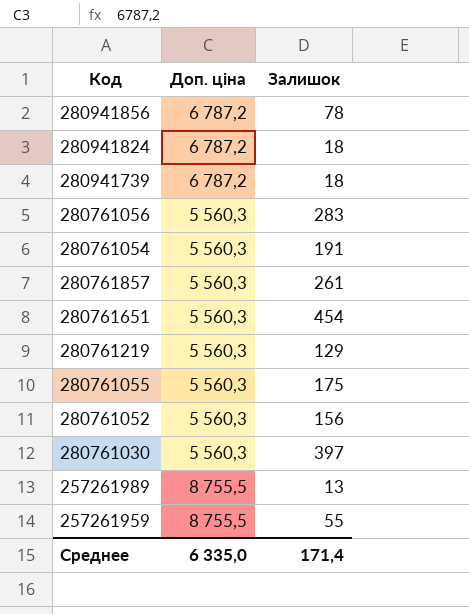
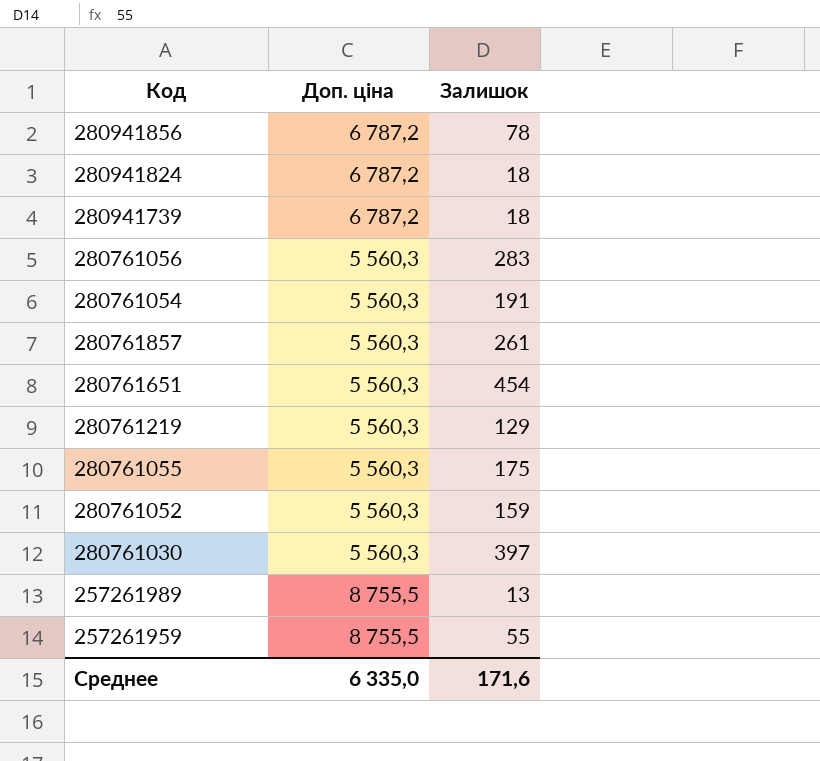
280761052 | Залишок: 156 -> 159
Среднее | Залишок: 171,4 -> 171,6

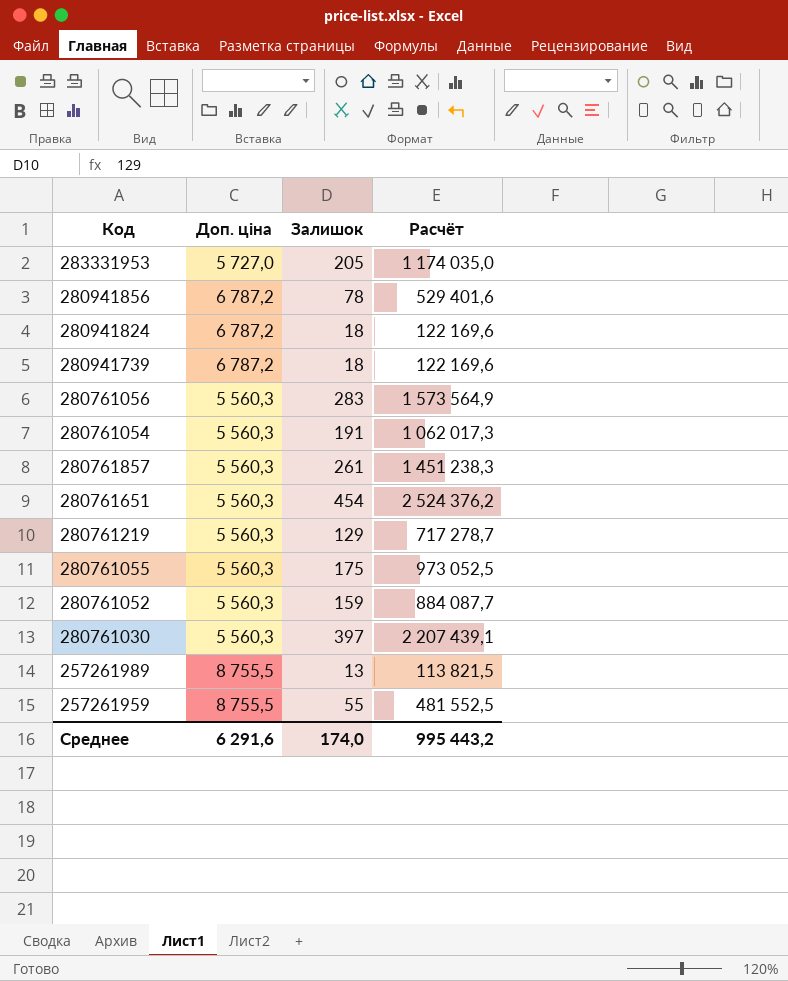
column Расчёт | formula: none -> [Доп. ціна] * [Залишок]
row 283331953: none -> 5 727,0 | 205 | 1 174 035,0
Среднее | Доп. ціна: 6 335,0 -> 6 291,6
Среднее | Залишок: 171,6 -> 174,0

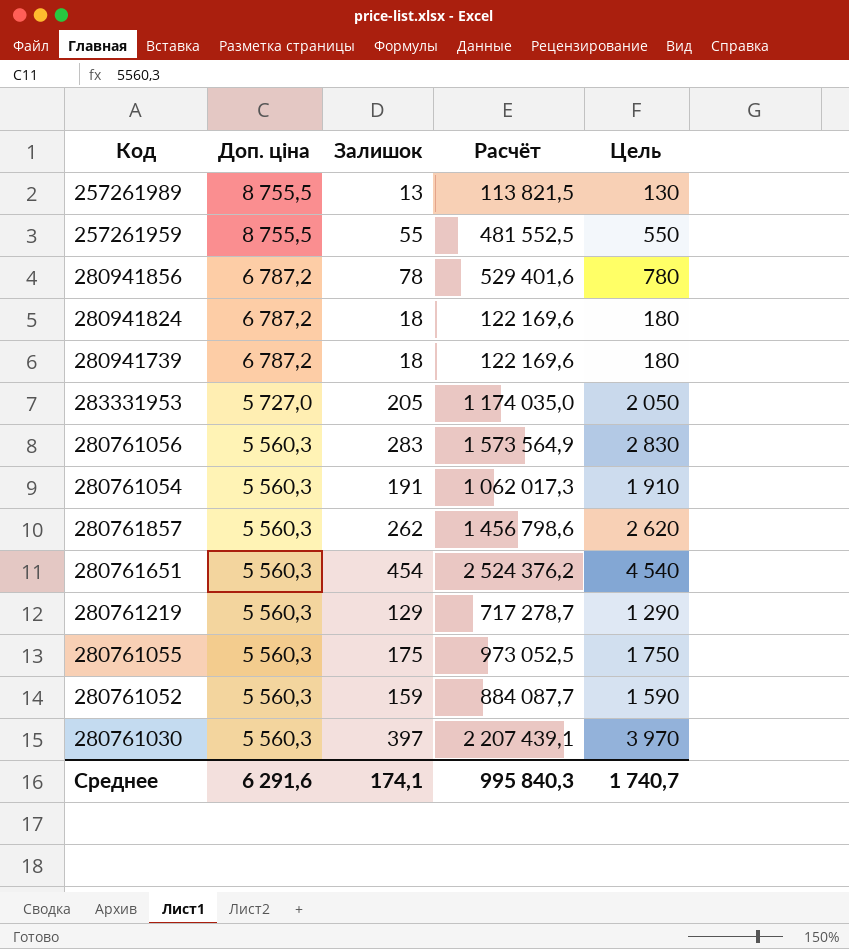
row order: none -> Доп. ціна descending
column Цель | formula: none -> [Залишок] * 10
280761857 | Залишок: 261 -> 262
280761857 | Расчёт: 1 451 238,3 -> 1 456 798,6
Среднее | Залишок: 174,0 -> 174,1
Среднее | Расчёт: 995 443,2 -> 995 840,3

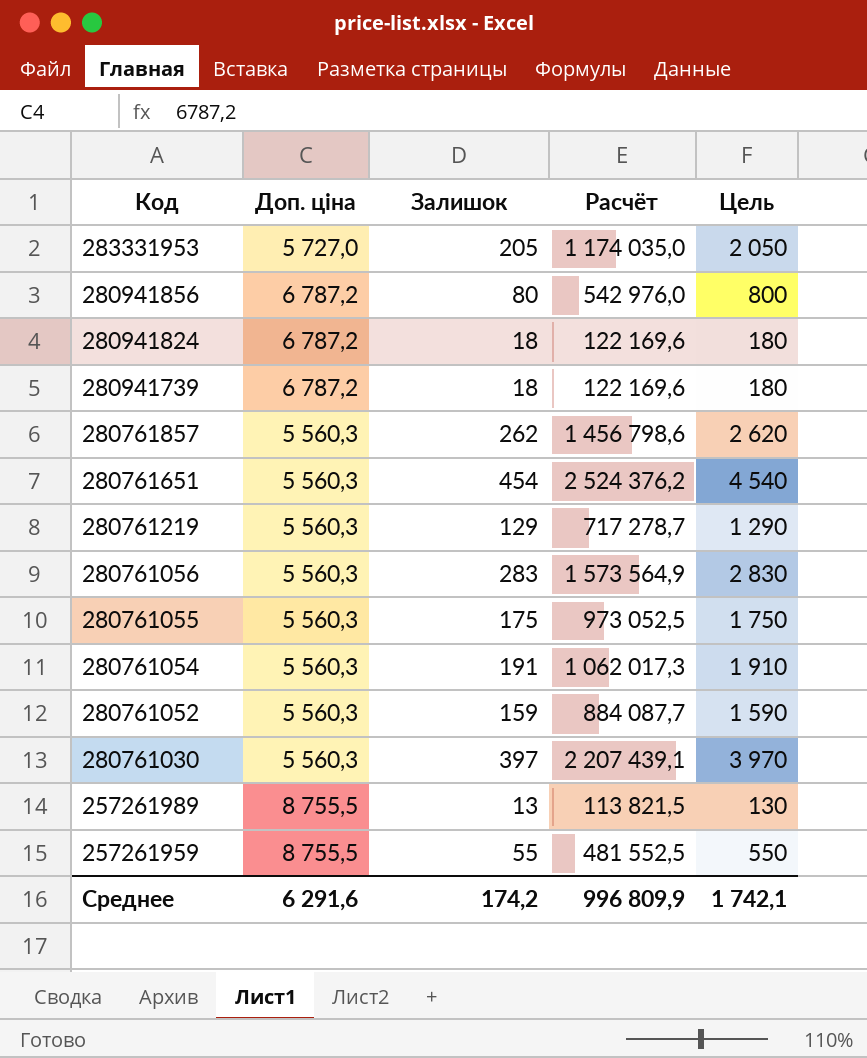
row order: Доп. ціна descending -> Код descending
280941856 | Залишок: 78 -> 80
280941856 | Расчёт: 529 401,6 -> 542 976,0
280941856 | Цель: 780 -> 800
Среднее | Залишок: 174,1 -> 174,2
Среднее | Расчёт: 995 840,3 -> 996 809,9
Среднее | Цель: 1 740,7 -> 1 742,1

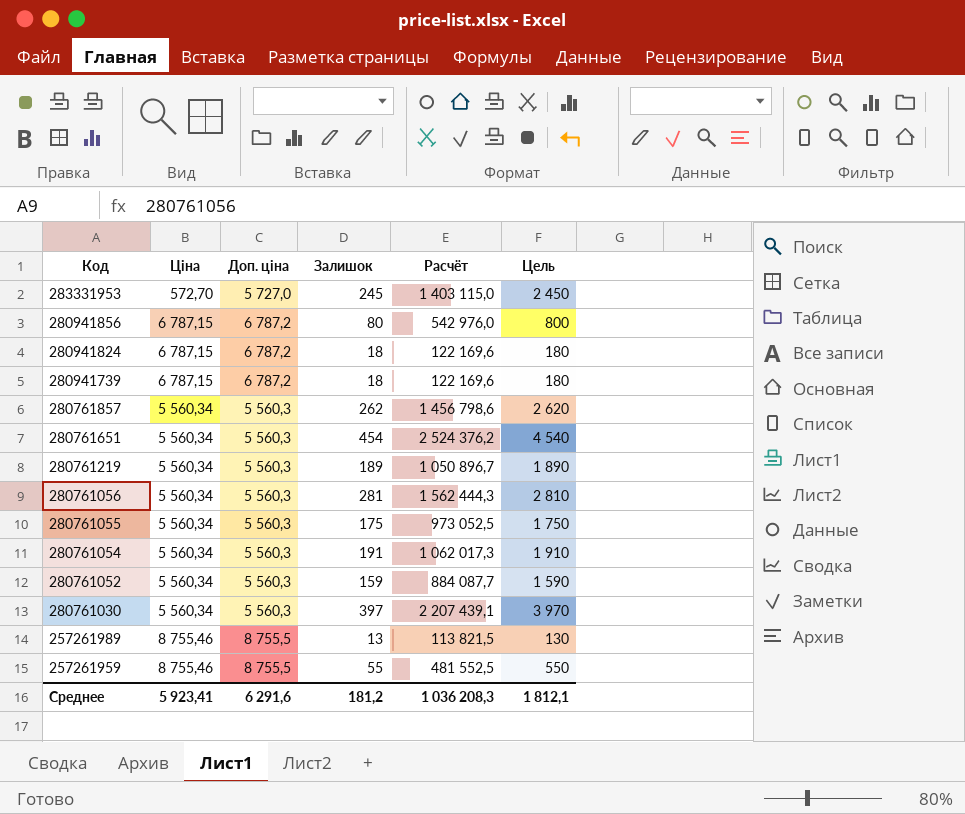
column Ціна | position: none -> 2
283331953 | Залишок: 205 -> 245
283331953 | Расчёт: 1 174 035,0 -> 1 403 115,0
283331953 | Цель: 2 050 -> 2 450
280761219 | Залишок: 129 -> 189
280761219 | Расчёт: 717 278,7 -> 1 050 896,7
280761219 | Цель: 1 290 -> 1 890
280761056 | Залишок: 283 -> 281
280761056 | Расчёт: 1 573 564,9 -> 1 562 444,3
280761056 | Цель: 2 830 -> 2 810
Среднее | Залишок: 174,2 -> 181,2
Среднее | Расчёт: 996 809,9 -> 1 036 208,3
Среднее | Цель: 1 742,1 -> 1 812,1

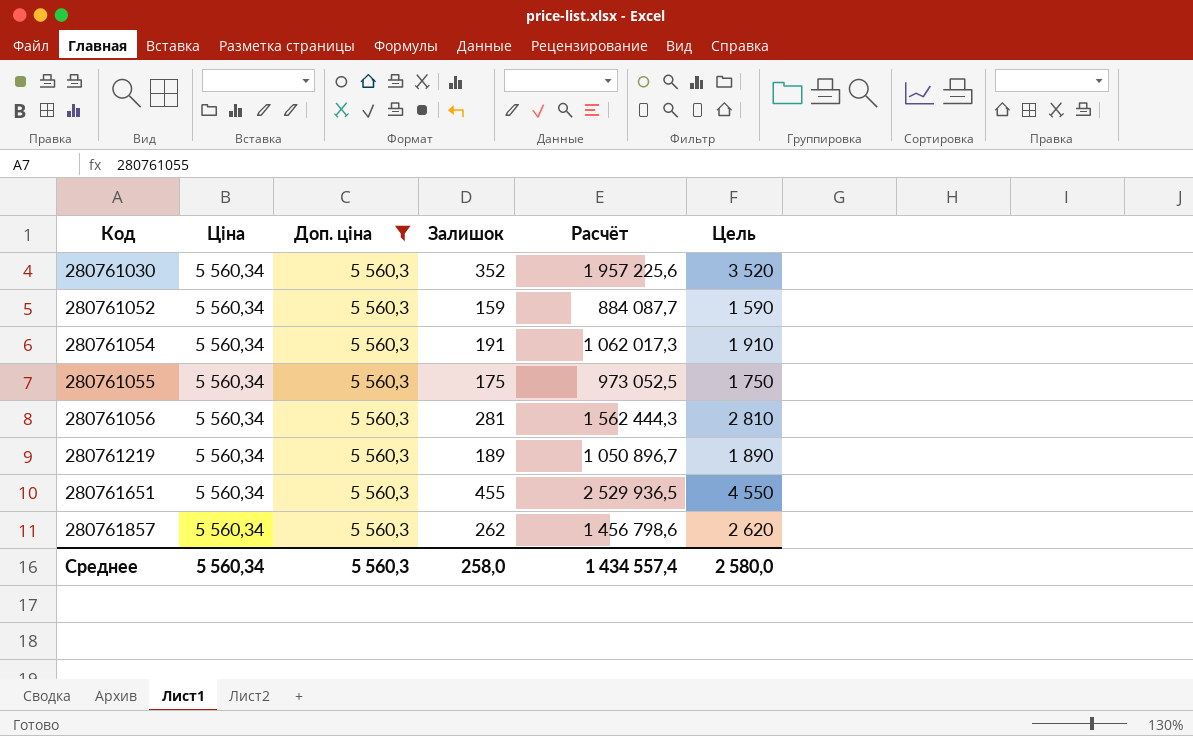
filter: none -> Доп. ціна = 5 560,3
row order: Код descending -> Код ascending
280761030 | Залишок: 397 -> 352
280761030 | Расчёт: 2 207 439,1 -> 1 957 225,6
280761030 | Цель: 3 970 -> 3 520
280761651 | Залишок: 454 -> 455
280761651 | Расчёт: 2 524 376,2 -> 2 529 936,5
280761651 | Цель: 4 540 -> 4 550
Среднее | Ціна: 5 923,41 -> 5 560,34
Среднее | Доп. ціна: 6 291,6 -> 5 560,3
Среднее | Залишок: 181,2 -> 258,0
Среднее | Расчёт: 1 036 208,3 -> 1 434 557,4
Среднее | Цель: 1 812,1 -> 2 580,0

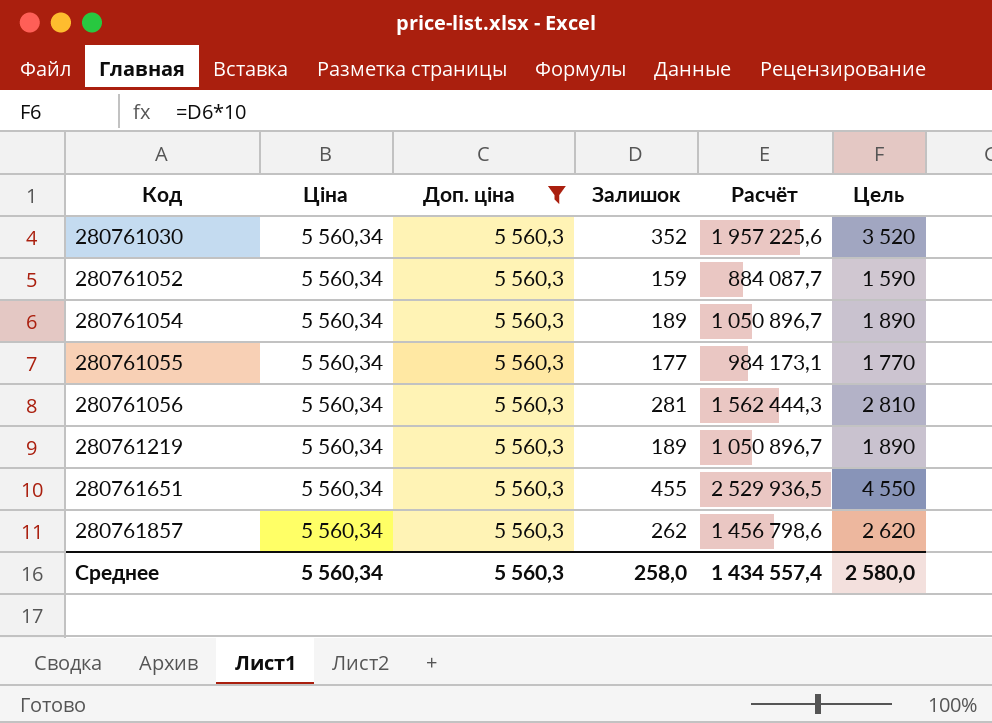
280761054 | Залишок: 191 -> 189
280761054 | Расчёт: 1 062 017,3 -> 1 050 896,7
280761054 | Цель: 1 910 -> 1 890
280761055 | Залишок: 175 -> 177
280761055 | Расчёт: 973 052,5 -> 984 173,1
280761055 | Цель: 1 750 -> 1 770

